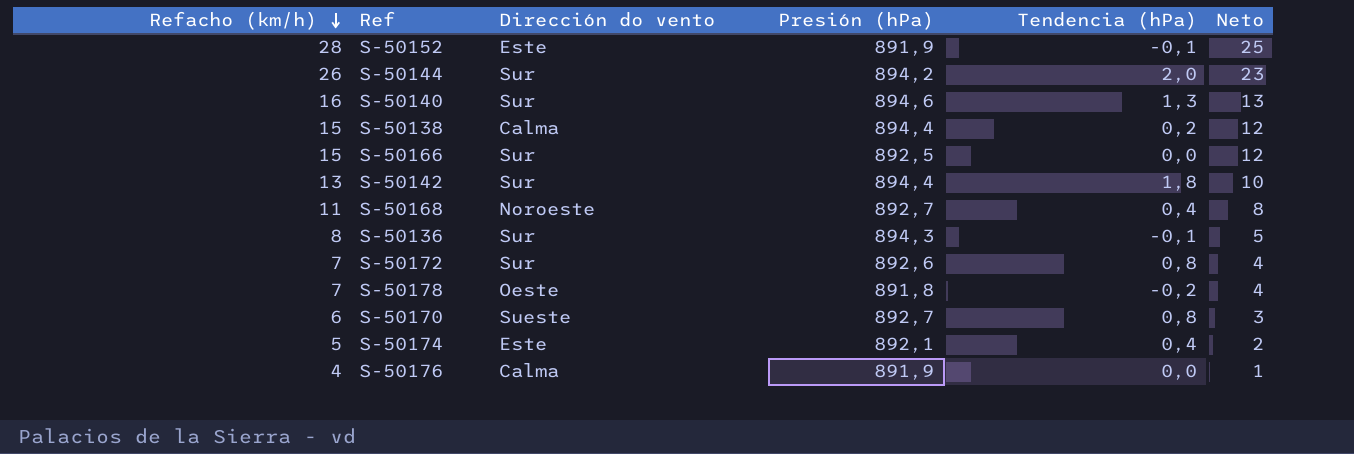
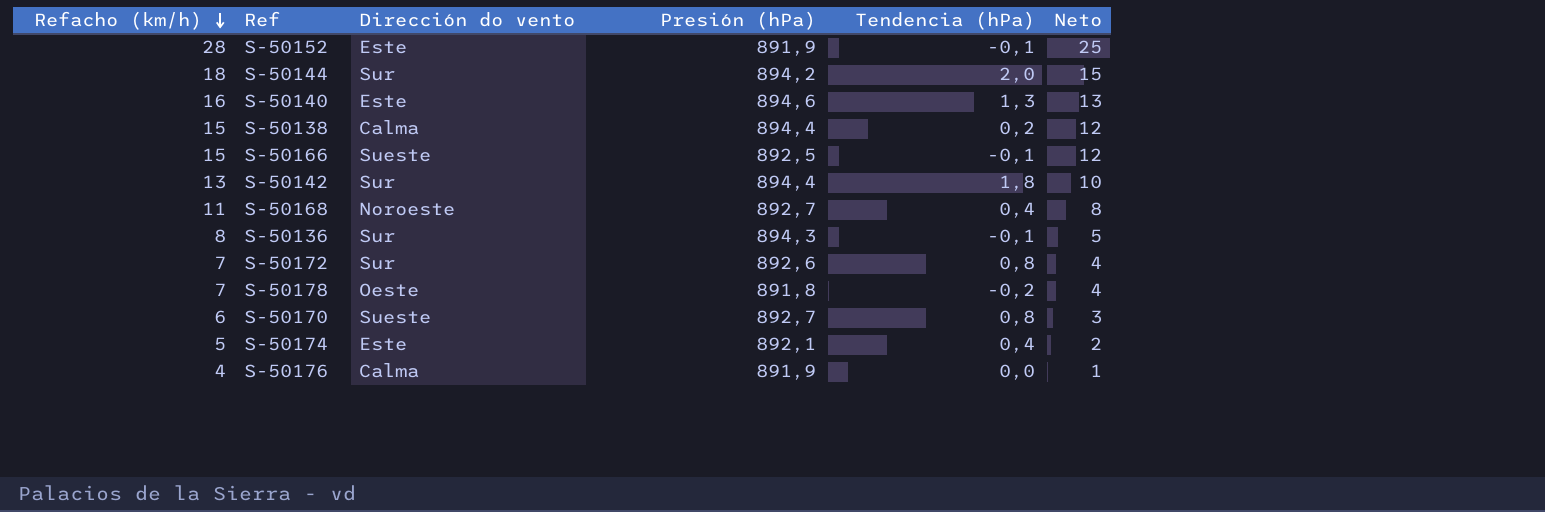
S-50144 | Refacho (km/h): 26 -> 18
S-50144 | Neto: 23 -> 15
S-50140 | Dirección do vento: Sur -> Este
S-50166 | Dirección do vento: Sur -> Sueste
S-50166 | Tendencia (hPa): 0,0 -> -0,1

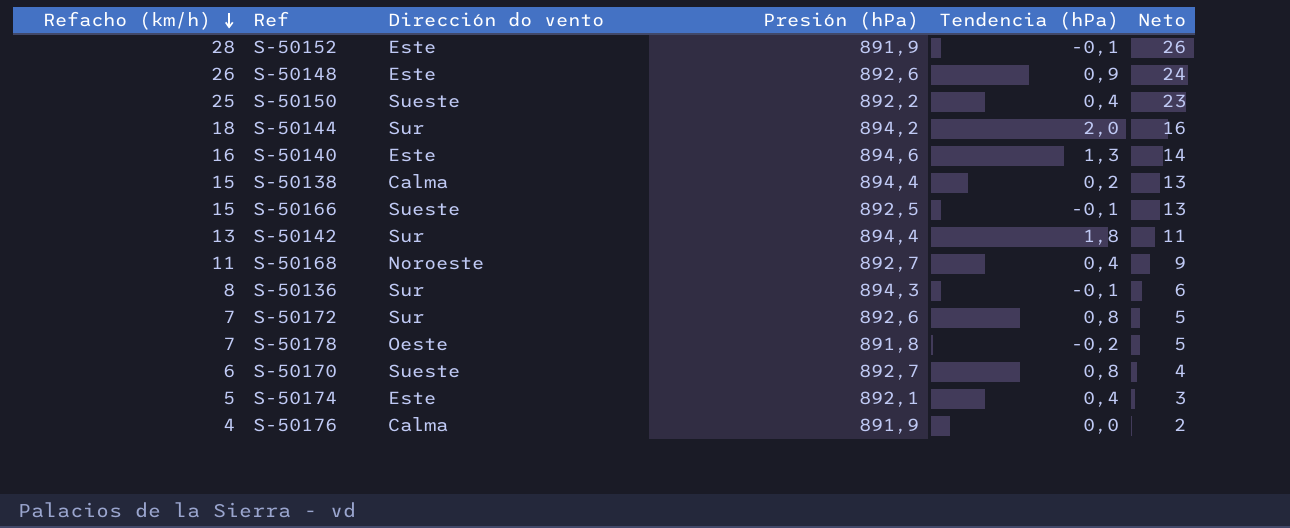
column Neto | formula: [Refacho (km/h)] - 3 -> [Refacho (km/h)] - 2
row S-50148: none -> 26 | Este | 892,6 | 0,9 | 24
row S-50150: none -> 25 | Sueste | 892,2 | 0,4 | 23

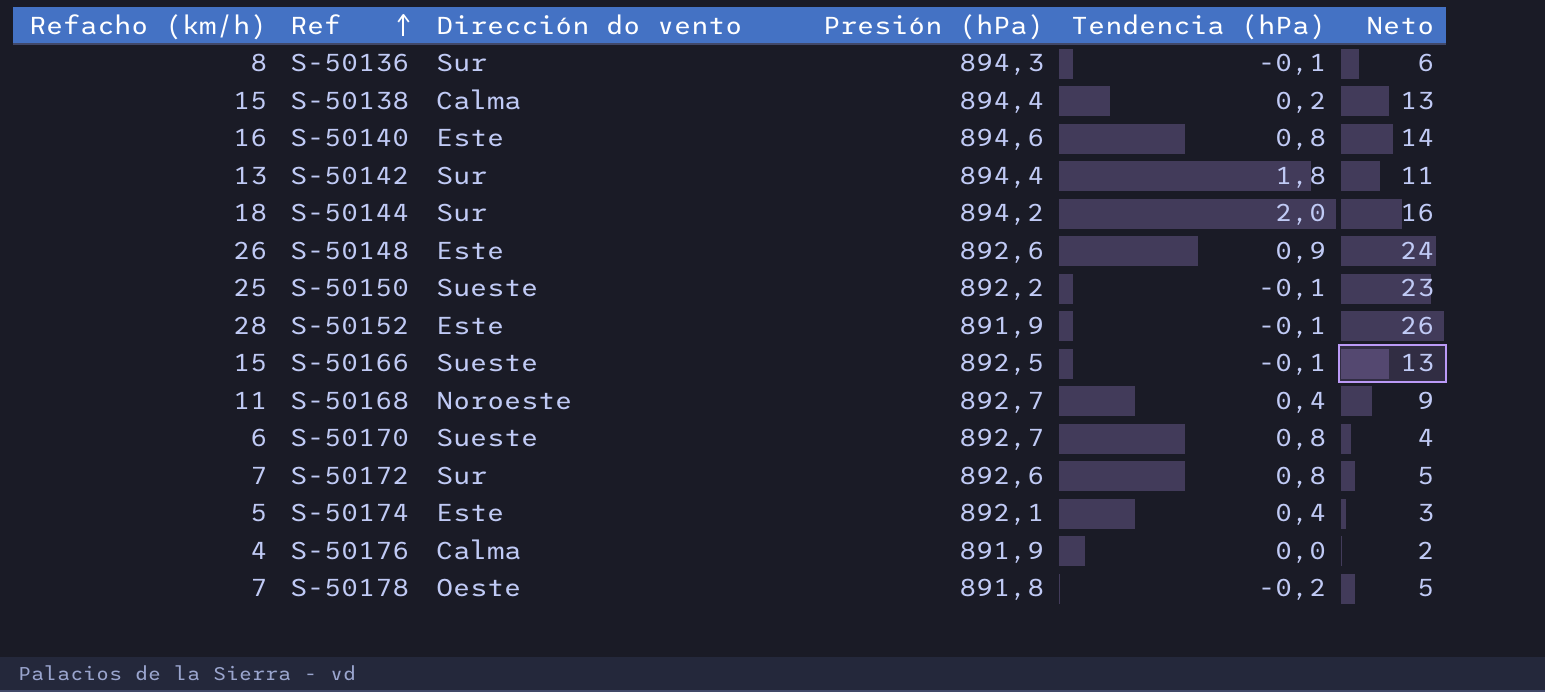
row order: Refacho (km/h) descending -> Ref ascending
S-50140 | Tendencia (hPa): 1,3 -> 0,8
S-50150 | Tendencia (hPa): 0,4 -> -0,1

